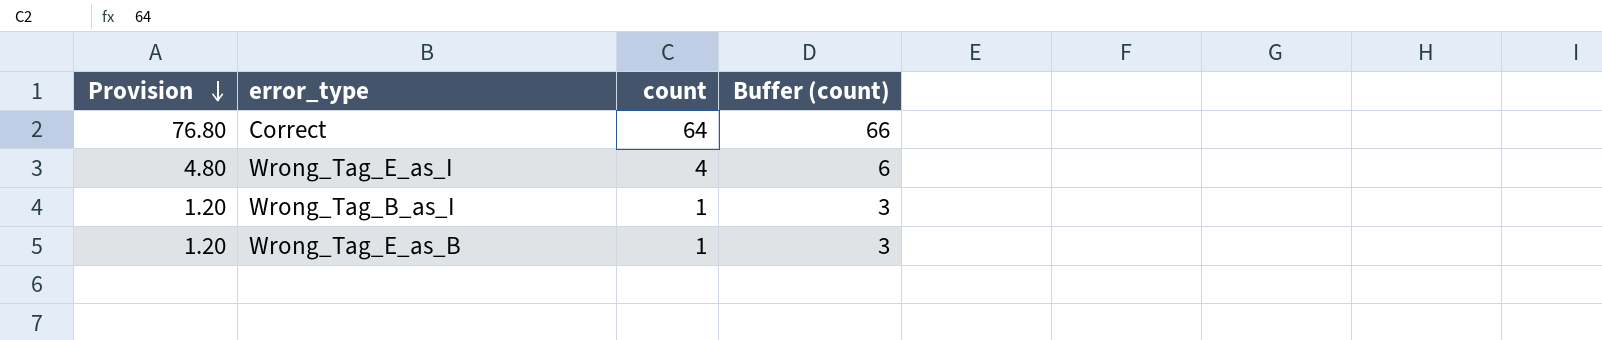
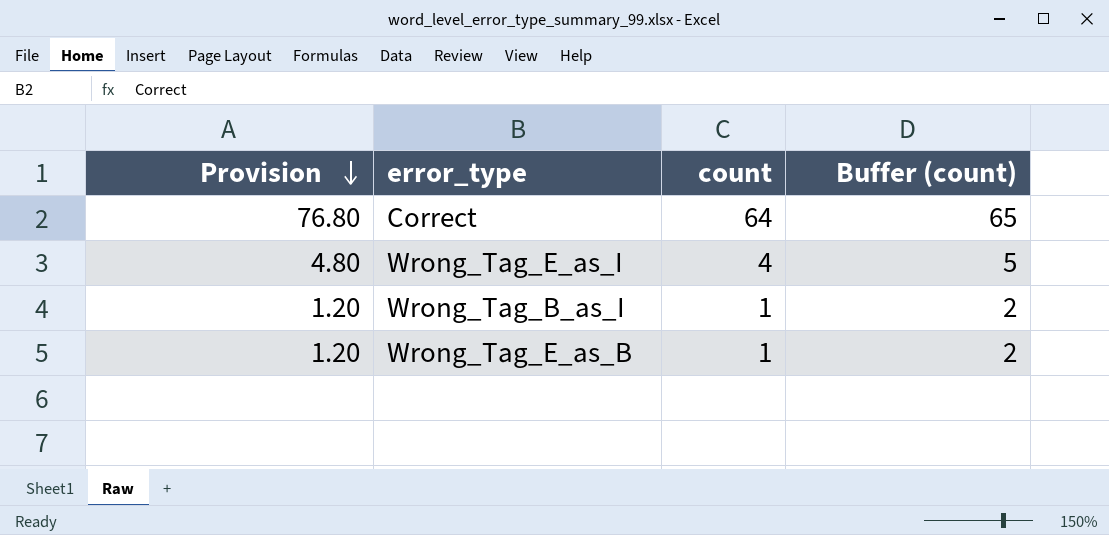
column Buffer (count) | formula: [count] + 2 -> [count] + 1

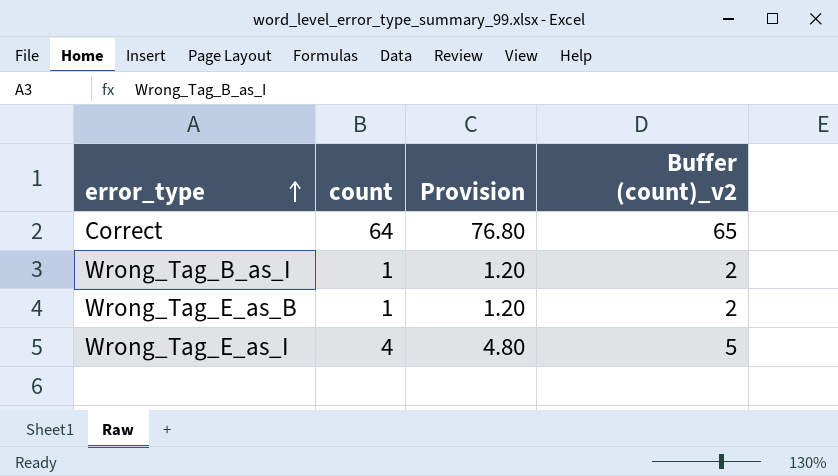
row order: Provision descending -> error_type ascending
column Provision | position: 1 -> 3
column name: Buffer (count) -> Buffer (count)_v2

